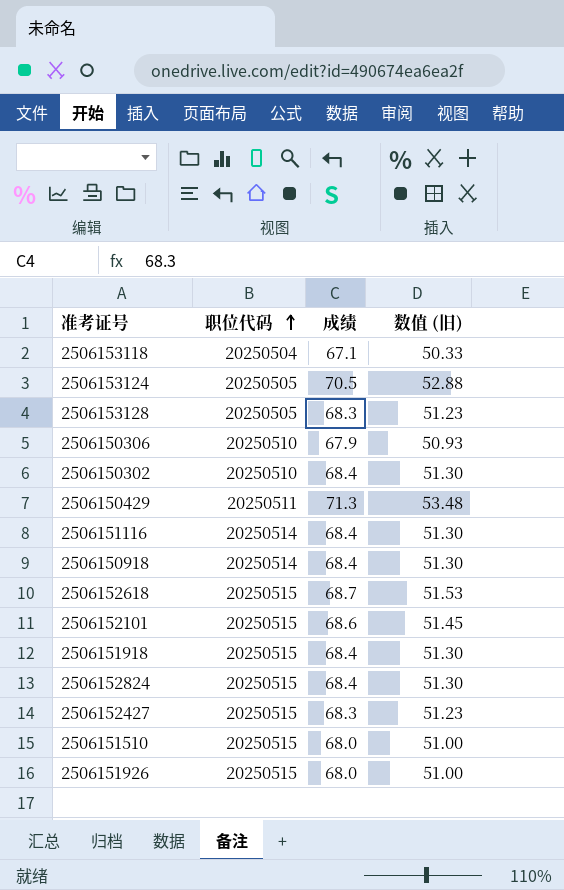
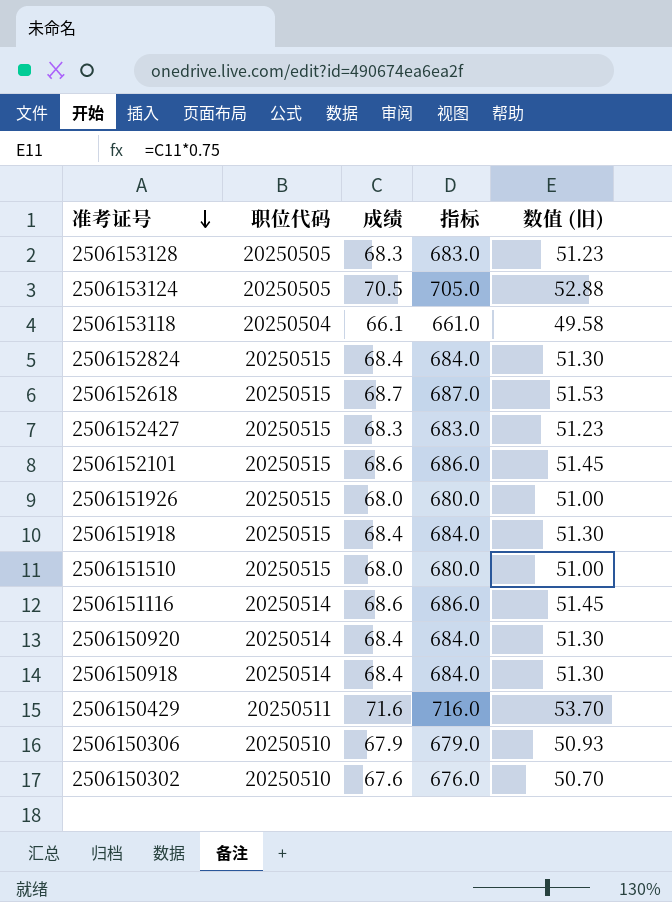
row order: 职位代码 ascending -> 准考证号 descending
column 指标 | formula: none -> [成绩] * 10
2506153118 | 成绩: 67.1 -> 66.1
2506153118 | 数值 (旧): 50.33 -> 49.58
2506151116 | 成绩: 68.4 -> 68.6
2506151116 | 数值 (旧): 51.30 -> 51.45
row 2506150920: none -> 20250514 | 68.4 | 684.0 | 51.30
2506150429 | 成绩: 71.3 -> 71.6
2506150429 | 数值 (旧): 53.48 -> 53.70
2506150302 | 成绩: 68.4 -> 67.6
2506150302 | 数值 (旧): 51.30 -> 50.70

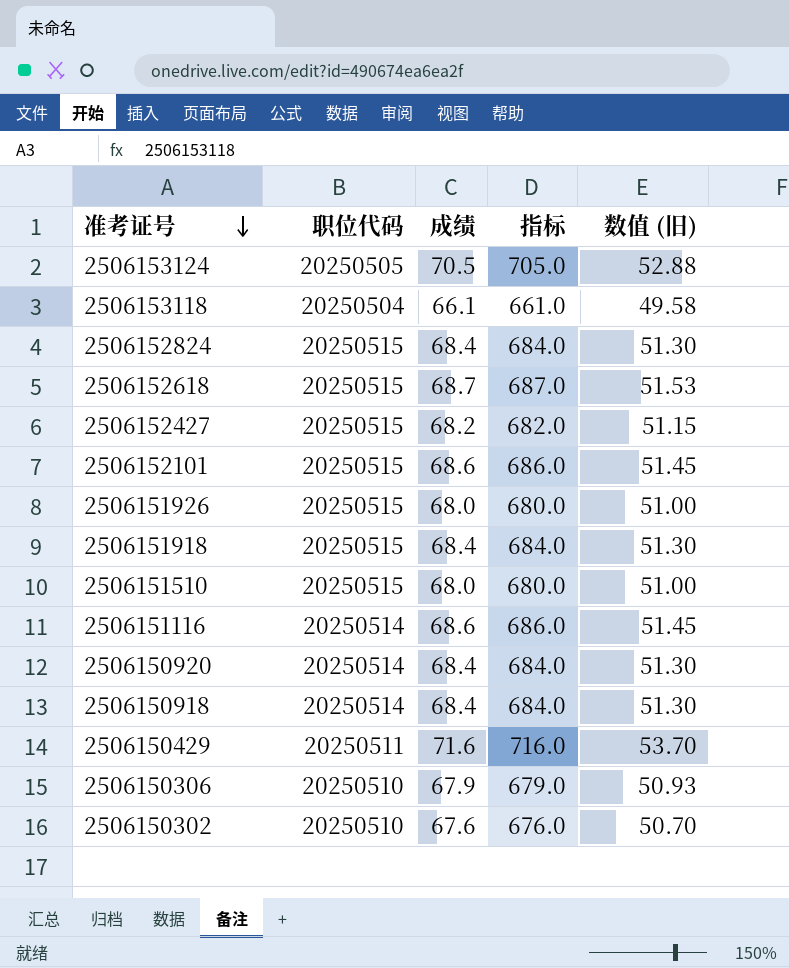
row 2506153128: 20250505 | 68.3 | 683.0 | 51.23 -> none
2506152427 | 成绩: 68.3 -> 68.2
2506152427 | 指标: 683.0 -> 682.0
2506152427 | 数值 (旧): 51.23 -> 51.15

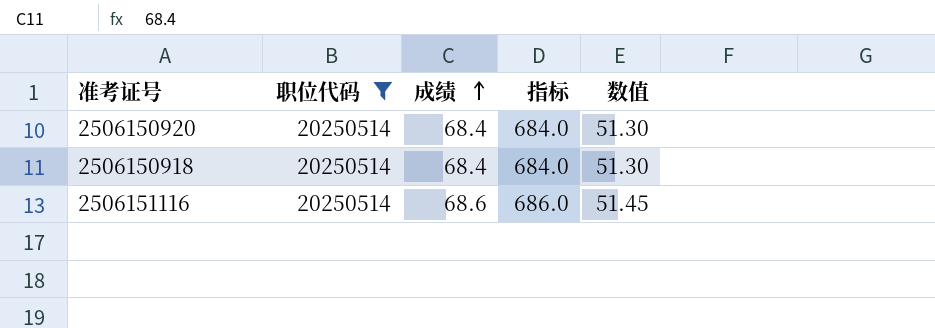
filter: none -> 职位代码 = 20250514
row order: 准考证号 descending -> 成绩 ascending
column name: 数值 (旧) -> 数值

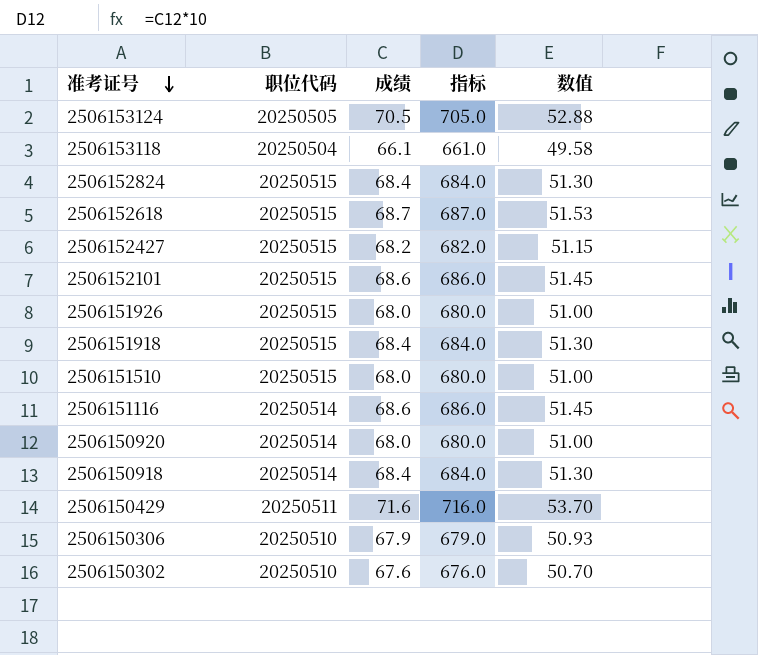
filter: 职位代码 = 20250514 -> none
row order: 成绩 ascending -> 准考证号 descending
2506150920 | 成绩: 68.4 -> 68.0
2506150920 | 指标: 684.0 -> 680.0
2506150920 | 数值: 51.30 -> 51.00

